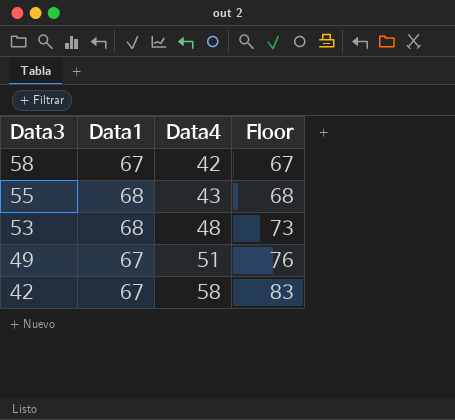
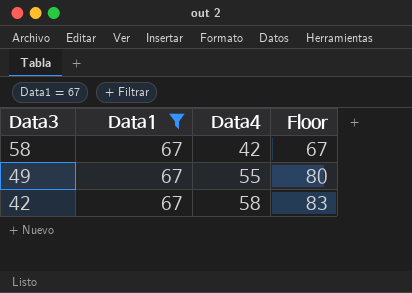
filter: none -> Data1 = 67
49 | Data4: 51 -> 55
49 | Floor: 76 -> 80

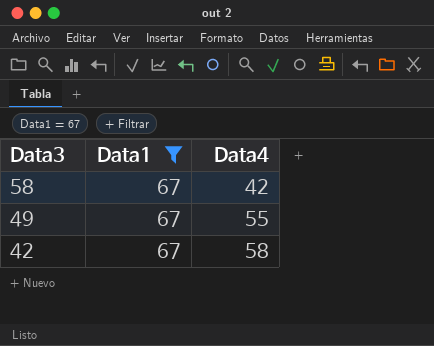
column Floor | formula: [Data4] + 25 -> none

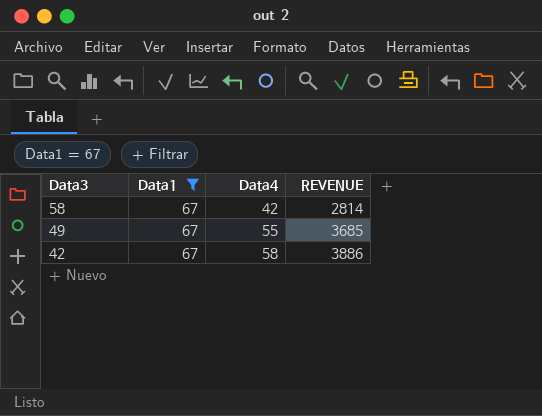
column REVENUE | formula: none -> [Data1] * [Data4]

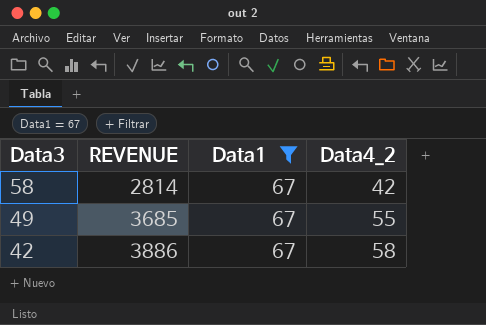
column REVENUE | position: 4 -> 2
column name: Data4 -> Data4_2

